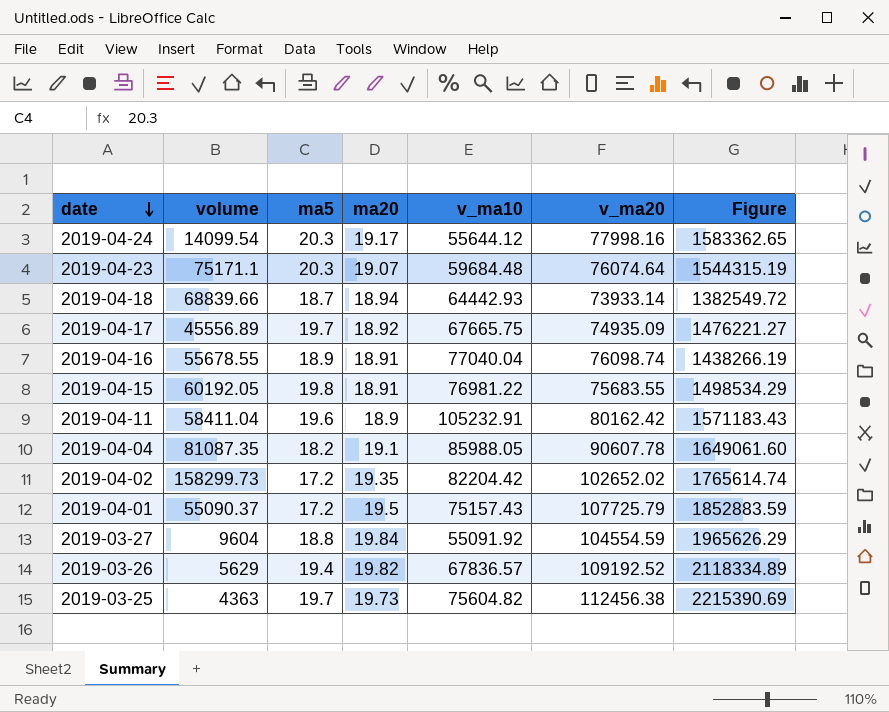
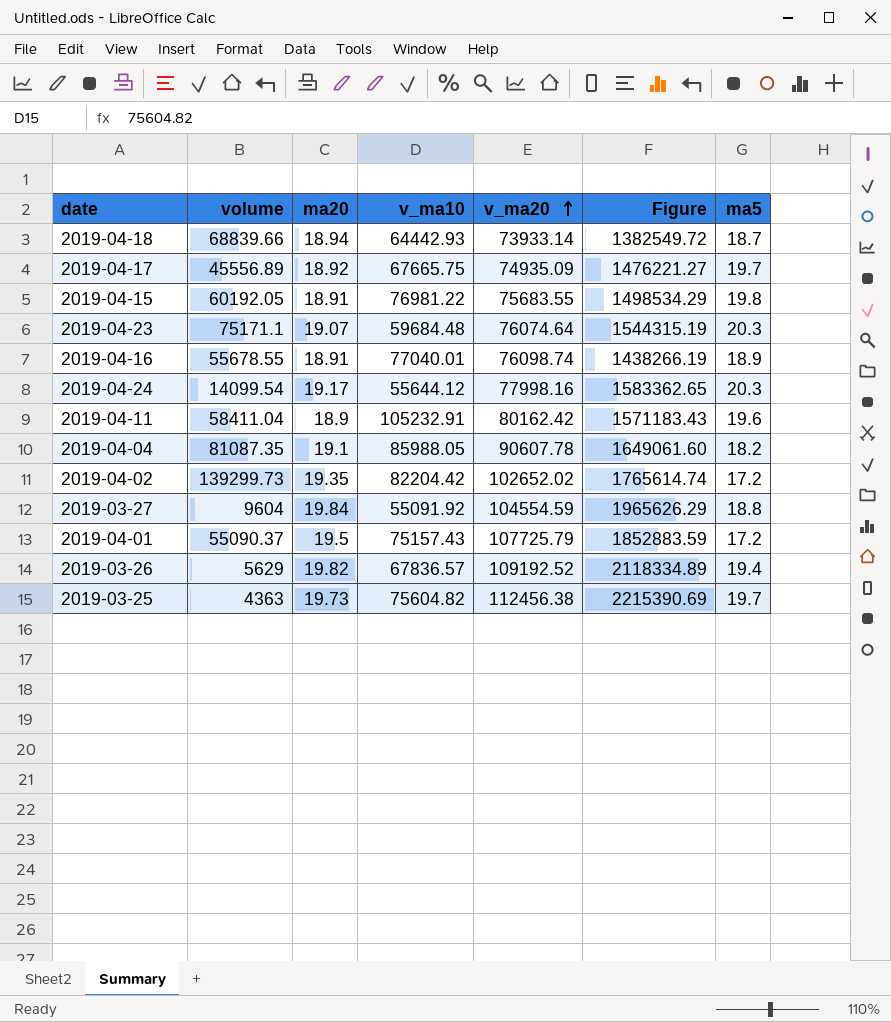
row order: date descending -> v_ma20 ascending
column ma5 | position: 3 -> 7
2019-04-16 | v_ma10: 77040.04 -> 77040.01
2019-04-02 | volume: 158299.73 -> 139299.73

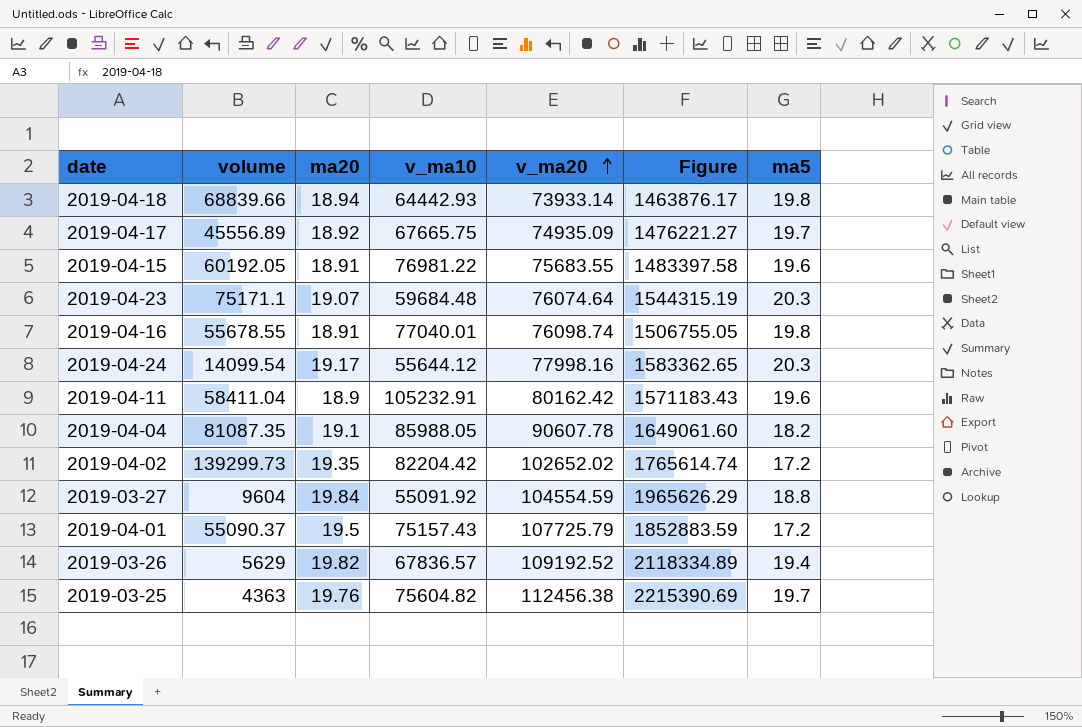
2019-04-18 | Figure: 1382549.72 -> 1463876.17
2019-04-18 | ma5: 18.7 -> 19.8
2019-04-15 | Figure: 1498534.29 -> 1483397.58
2019-04-15 | ma5: 19.8 -> 19.6
2019-04-16 | Figure: 1438266.19 -> 1506755.05
2019-04-16 | ma5: 18.9 -> 19.8
2019-03-25 | ma20: 19.73 -> 19.76

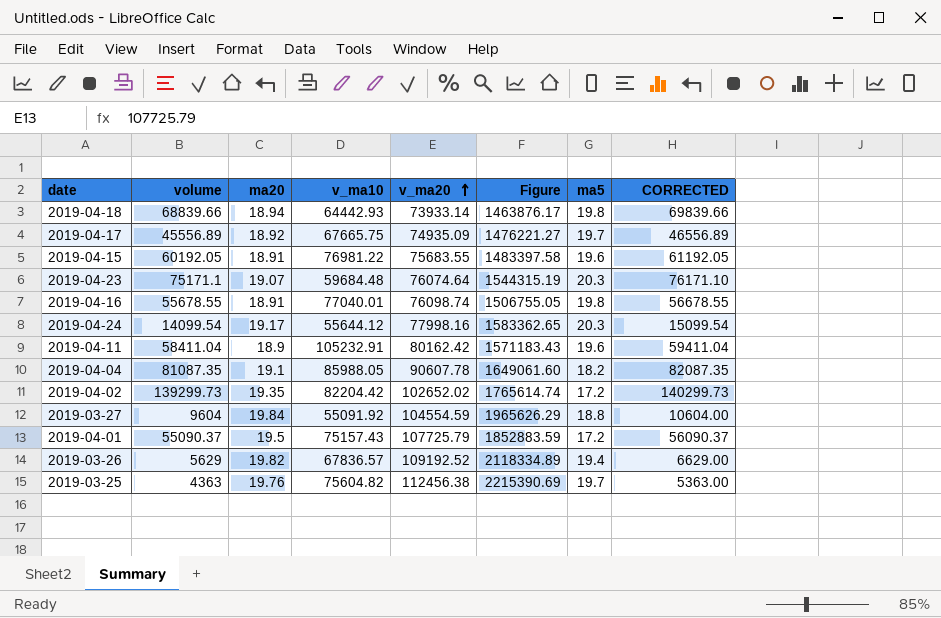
column CORRECTED | formula: none -> [volume] + 1000

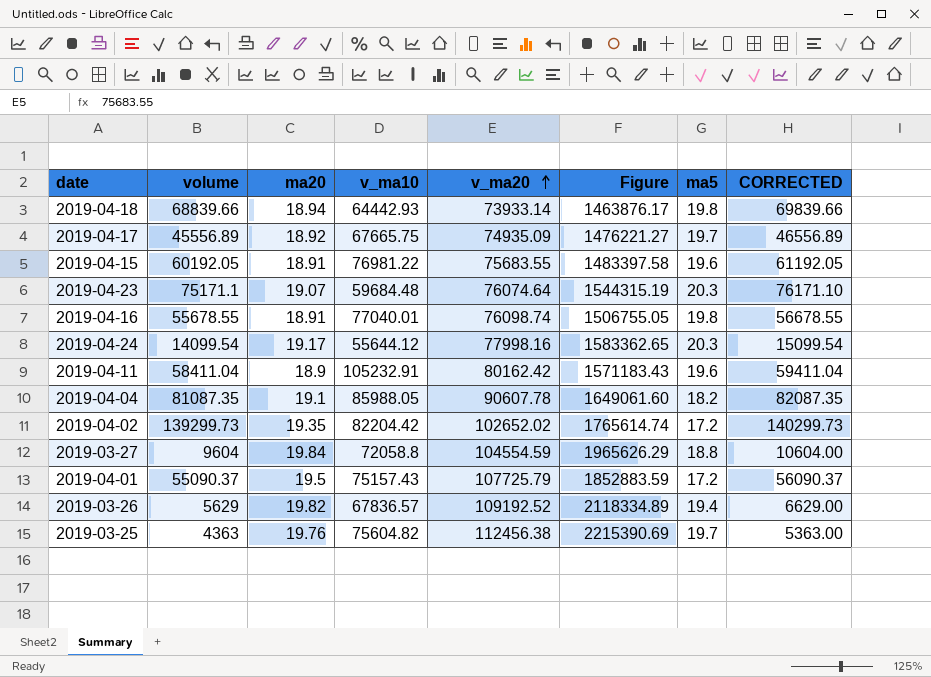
2019-03-27 | v_ma10: 55091.92 -> 72058.8

